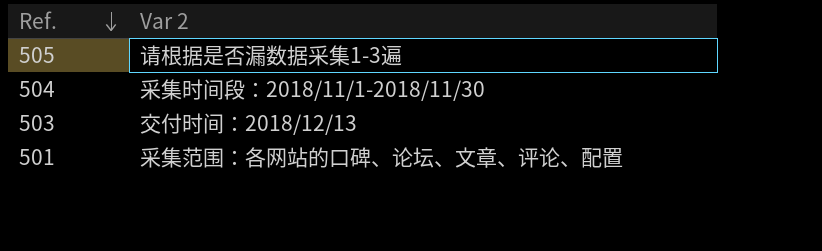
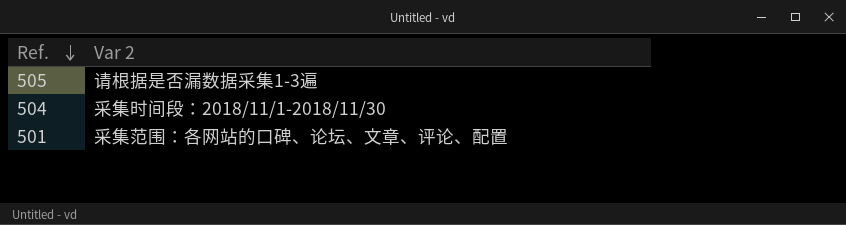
row 503: 交付时间：2018/12/13 -> none

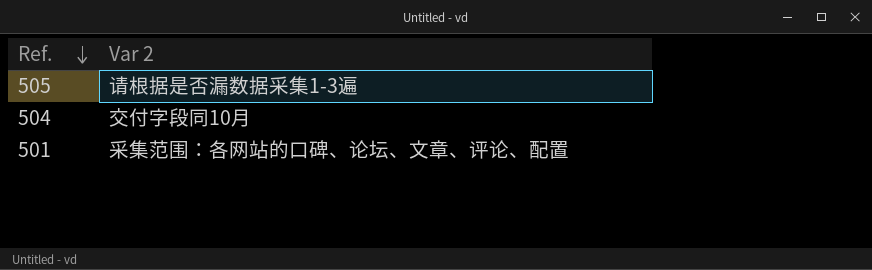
504 | Var 2: 采集时间段：2018/11/1-2018/11/30 -> 交付字段同10月

